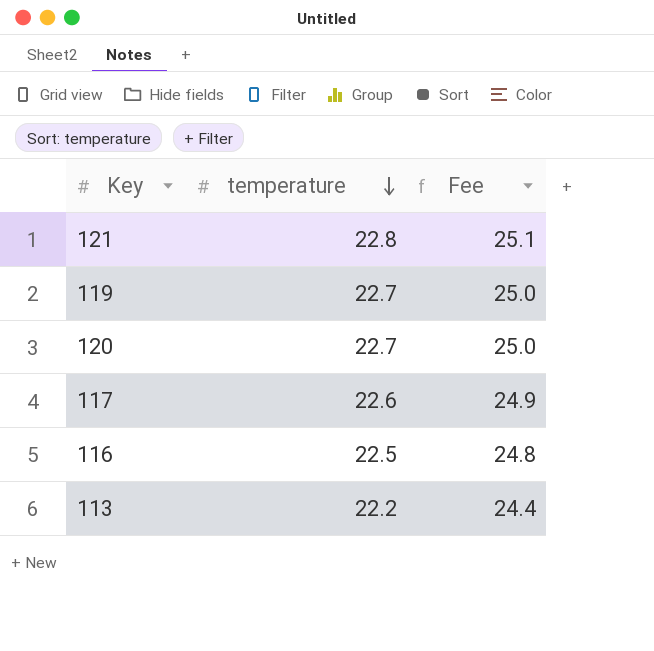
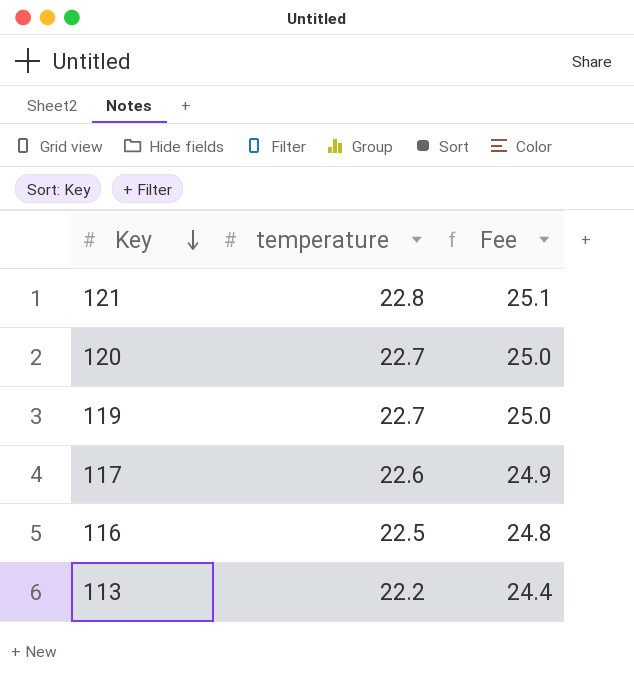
row order: temperature descending -> Key descending

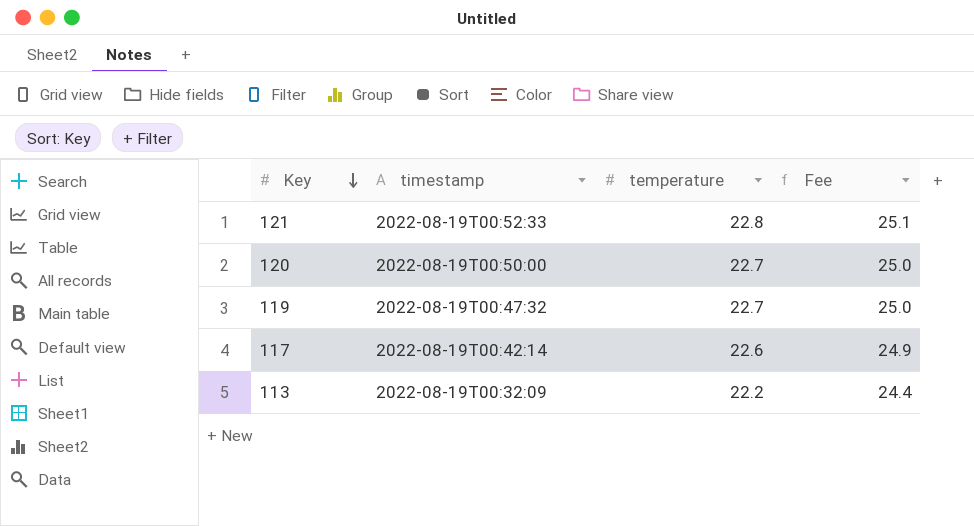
column timestamp | position: none -> 2
row 116: 22.5 | 24.8 -> none

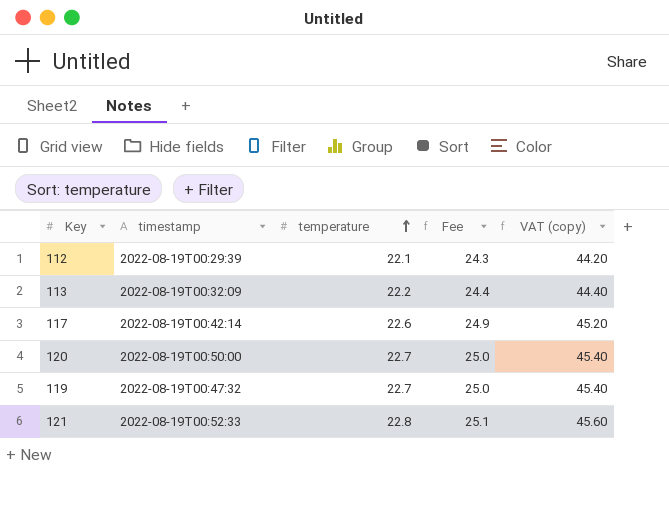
row order: Key descending -> temperature ascending
column VAT (copy) | formula: none -> [temperature] * 2
row 112: none -> 2022-08-19T00:29:39 | 22.1 | 24.3 | 44.20

